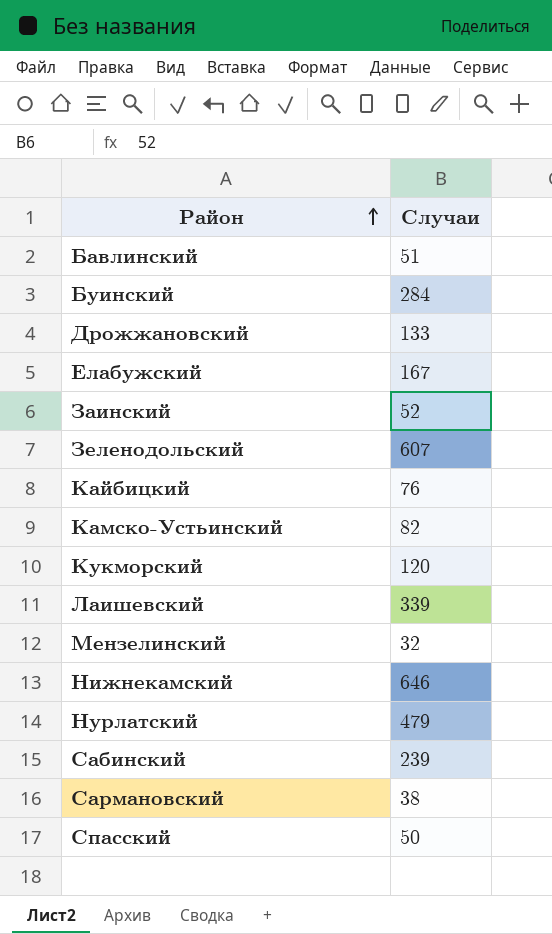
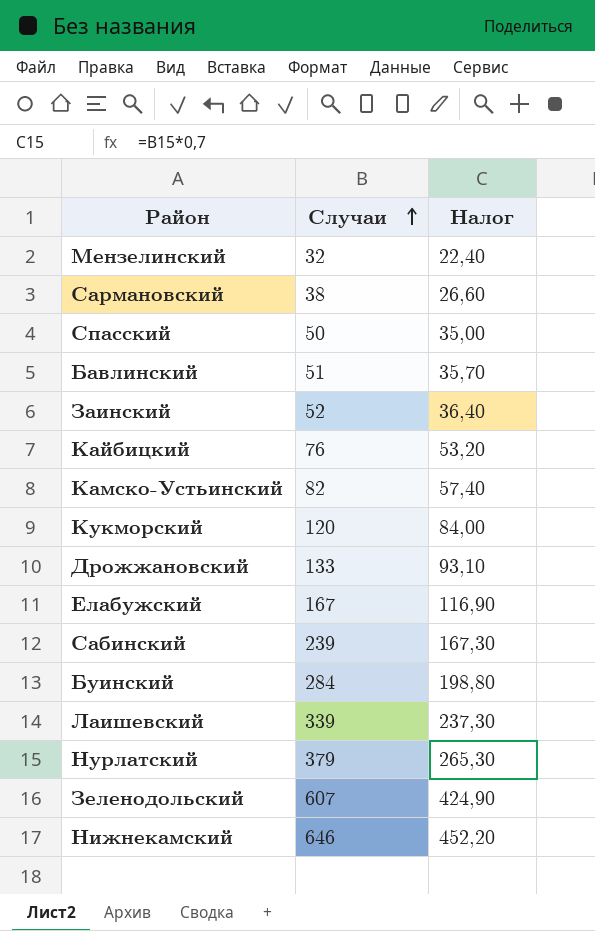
row order: Район ascending -> Случаи ascending
column Налог | formula: none -> [Случаи] * 0,7
Нурлатский | Случаи: 479 -> 379

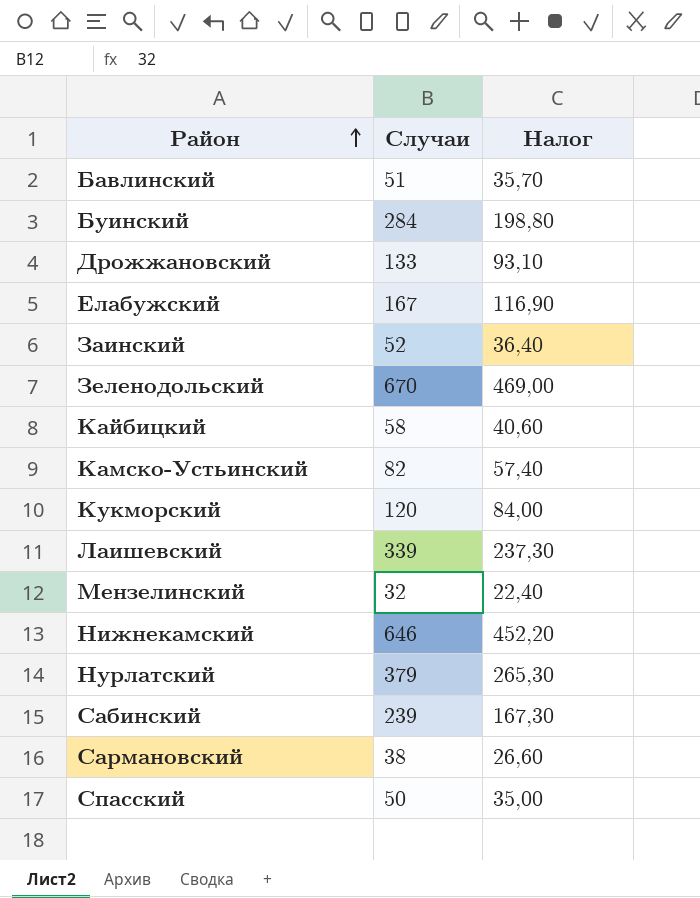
row order: Случаи ascending -> Район ascending
Зеленодольский | Случаи: 607 -> 670
Зеленодольский | Налог: 424,90 -> 469,00
Кайбицкий | Случаи: 76 -> 58
Кайбицкий | Налог: 53,20 -> 40,60

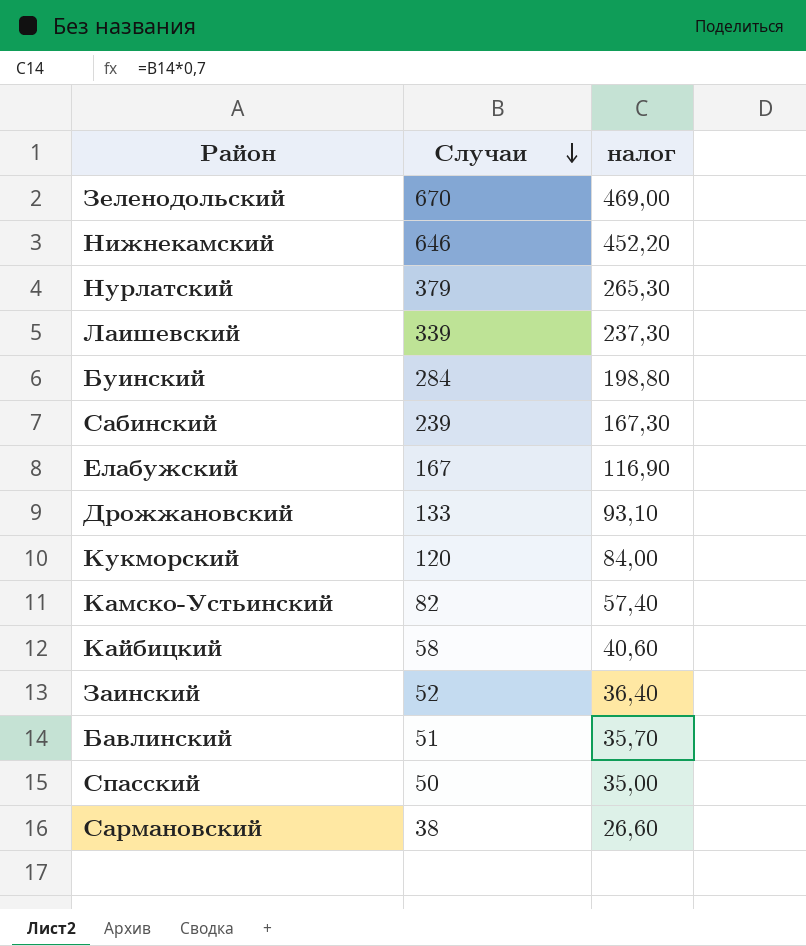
row order: Район ascending -> Случаи descending
column name: Налог -> налог
row Мензелинский: 32 | 22,40 -> none

